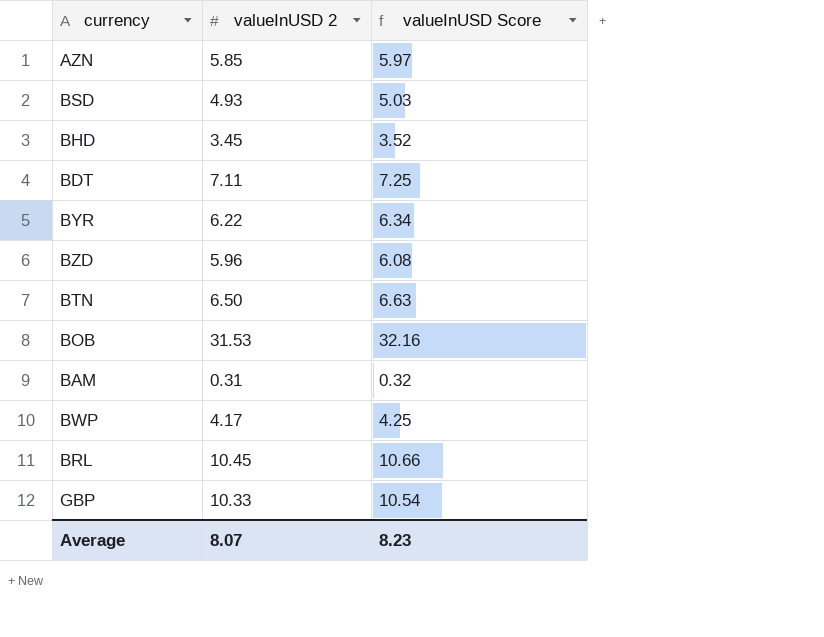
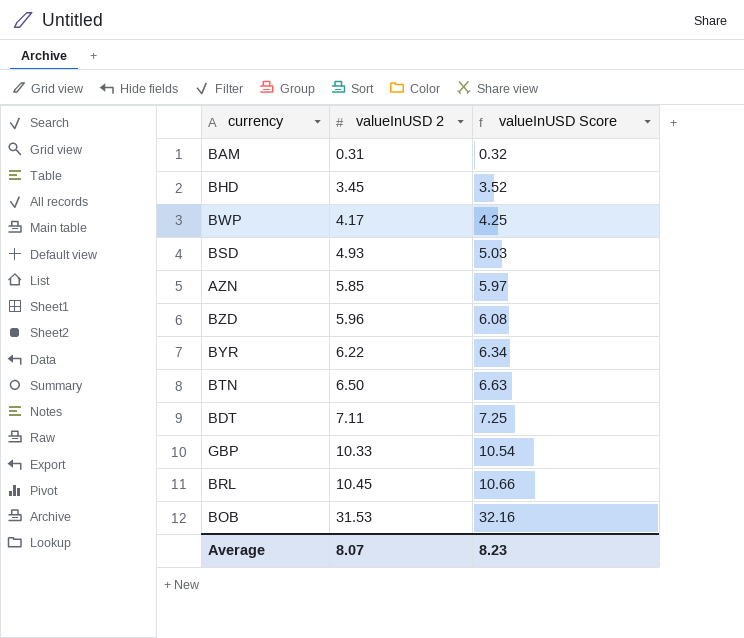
row order: none -> valueInUSD 2 ascending

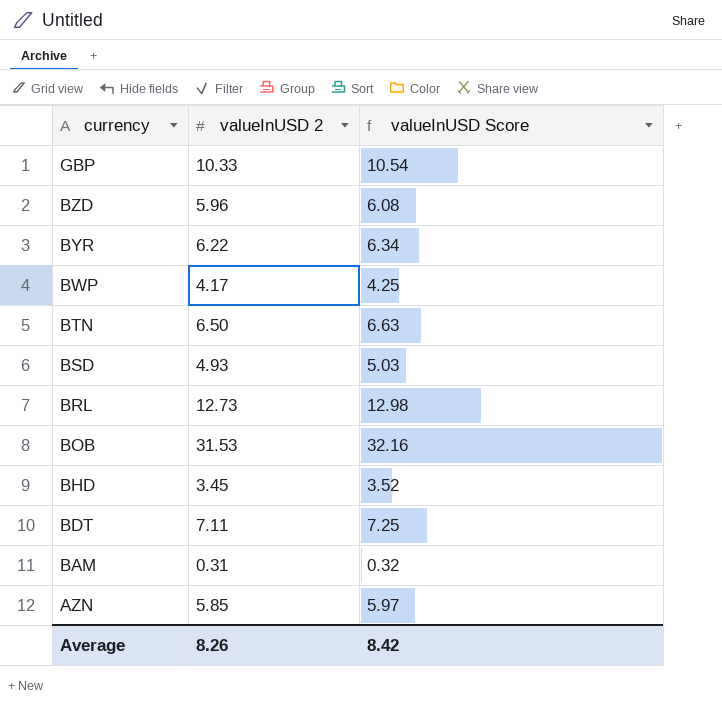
row order: valueInUSD 2 ascending -> currency descending
BRL | valueInUSD 2: 10.45 -> 12.73
BRL | valueInUSD Score: 10.66 -> 12.98
Average | valueInUSD 2: 8.07 -> 8.26
Average | valueInUSD Score: 8.23 -> 8.42

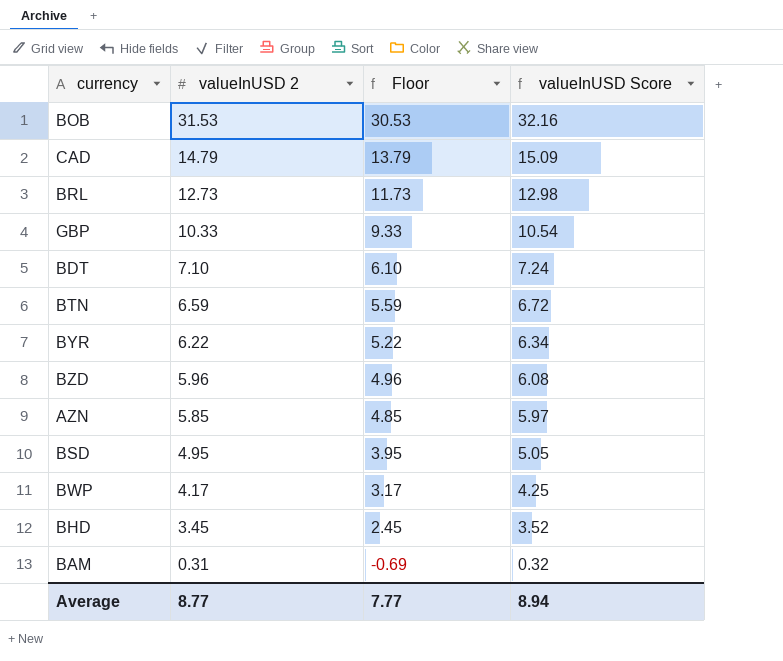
row order: currency descending -> valueInUSD 2 descending
column Floor | formula: none -> [valueInUSD 2] - 1
row CAD: none -> 14.79 | 13.79 | 15.09
BDT | valueInUSD 2: 7.11 -> 7.10
BDT | valueInUSD Score: 7.25 -> 7.24
BTN | valueInUSD 2: 6.50 -> 6.59
BTN | valueInUSD Score: 6.63 -> 6.72
BSD | valueInUSD 2: 4.93 -> 4.95
BSD | valueInUSD Score: 5.03 -> 5.05
Average | valueInUSD 2: 8.26 -> 8.77
Average | valueInUSD Score: 8.42 -> 8.94

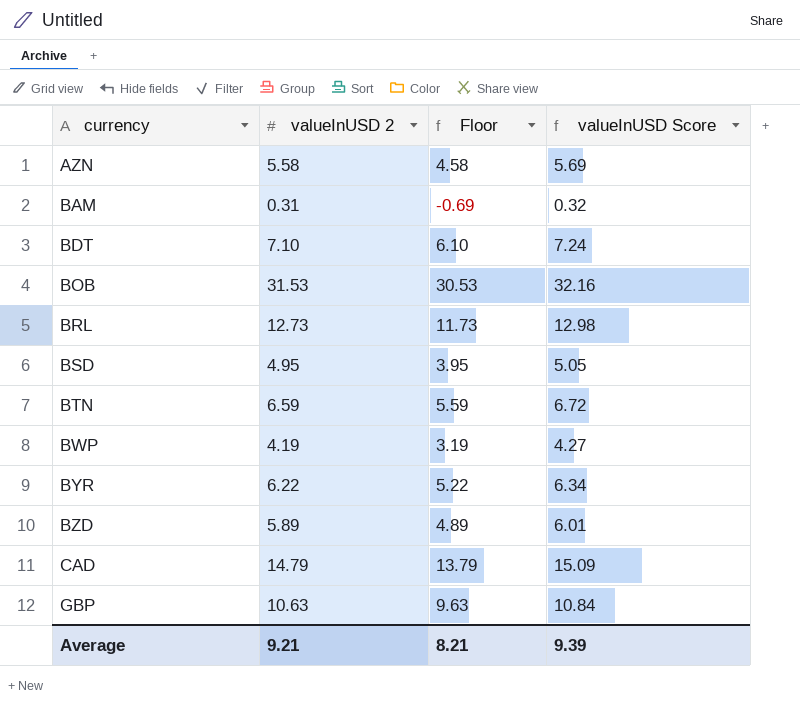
row order: valueInUSD 2 descending -> currency ascending
row BHD: 3.45 | 2.45 | 3.52 -> none
AZN | valueInUSD 2: 5.85 -> 5.58
AZN | Floor: 4.85 -> 4.58
AZN | valueInUSD Score: 5.97 -> 5.69
BWP | valueInUSD 2: 4.17 -> 4.19
BWP | Floor: 3.17 -> 3.19
BWP | valueInUSD Score: 4.25 -> 4.27
BZD | valueInUSD 2: 5.96 -> 5.89
BZD | Floor: 4.96 -> 4.89
BZD | valueInUSD Score: 6.08 -> 6.01
GBP | valueInUSD 2: 10.33 -> 10.63
GBP | Floor: 9.33 -> 9.63
GBP | valueInUSD Score: 10.54 -> 10.84
Average | valueInUSD 2: 8.77 -> 9.21
Average | Floor: 7.77 -> 8.21
Average | valueInUSD Score: 8.94 -> 9.39

